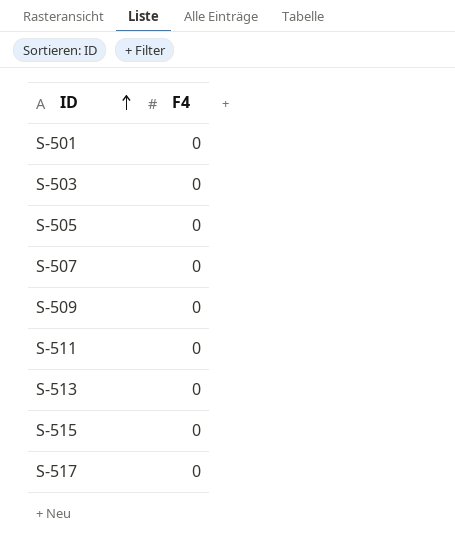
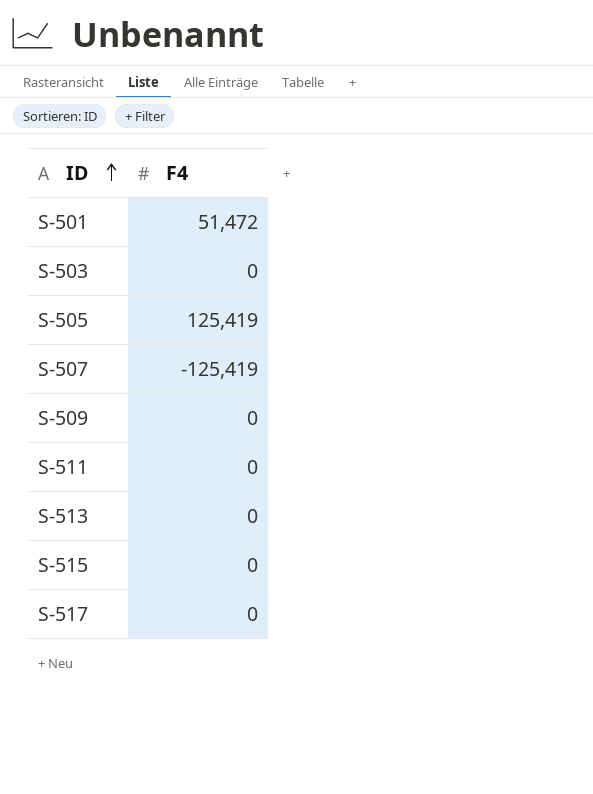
S-501 | F4: 0 -> 51,472
S-505 | F4: 0 -> 125,419
S-507 | F4: 0 -> -125,419

